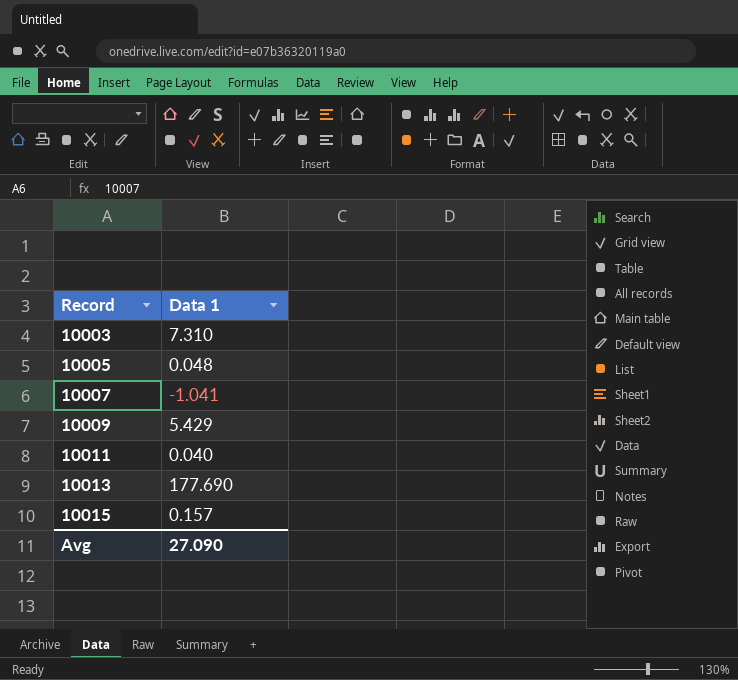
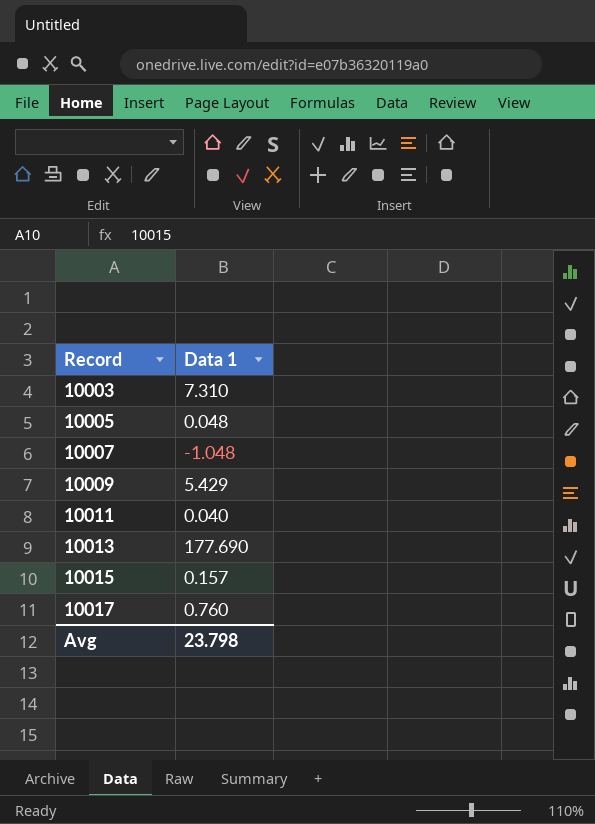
10007 | Data 1: -1.041 -> -1.048
row 10017: none -> 0.760
Avg | Data 1: 27.090 -> 23.798

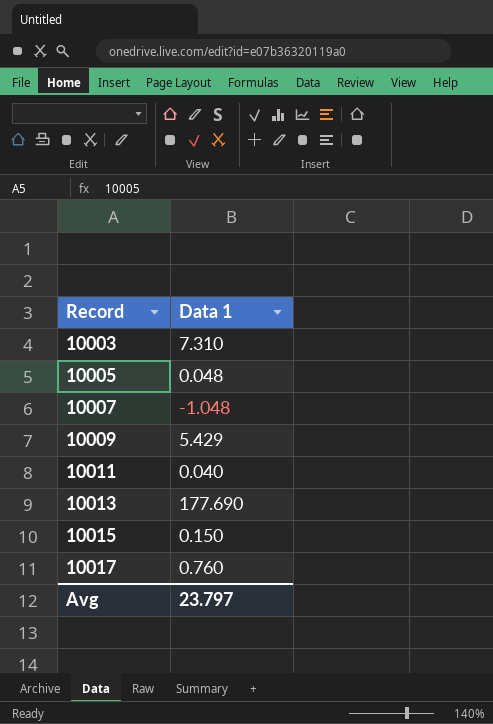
10015 | Data 1: 0.157 -> 0.150
Avg | Data 1: 23.798 -> 23.797

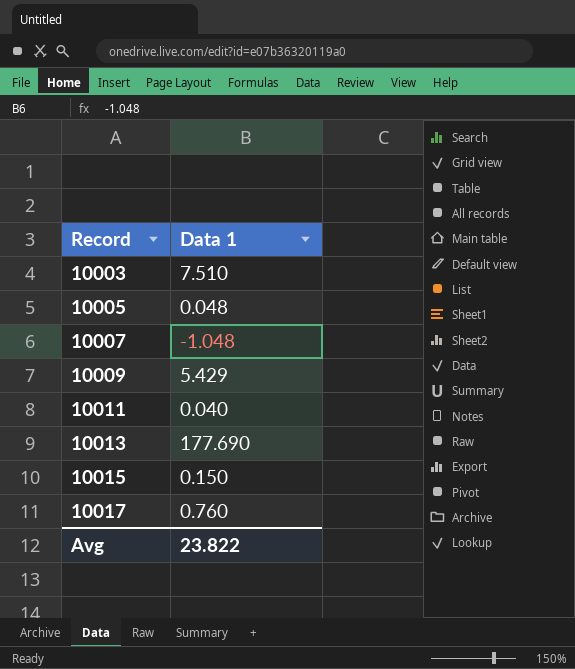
10003 | Data 1: 7.310 -> 7.510
Avg | Data 1: 23.797 -> 23.822

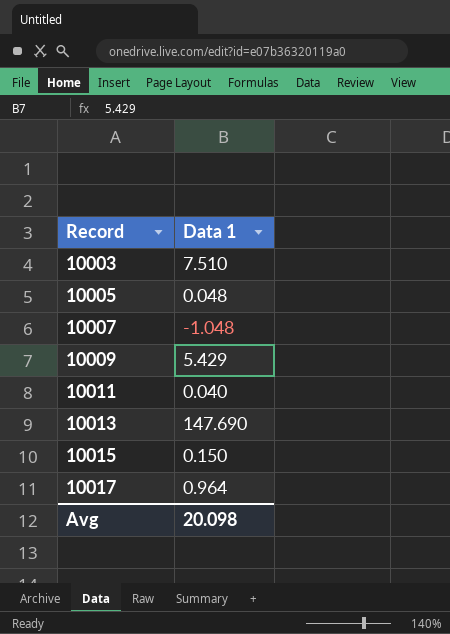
10013 | Data 1: 177.690 -> 147.690
10017 | Data 1: 0.760 -> 0.964
Avg | Data 1: 23.822 -> 20.098

